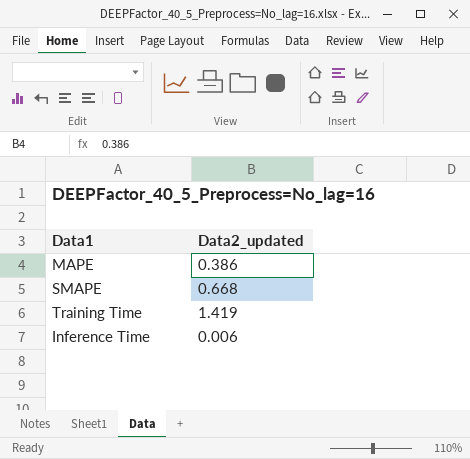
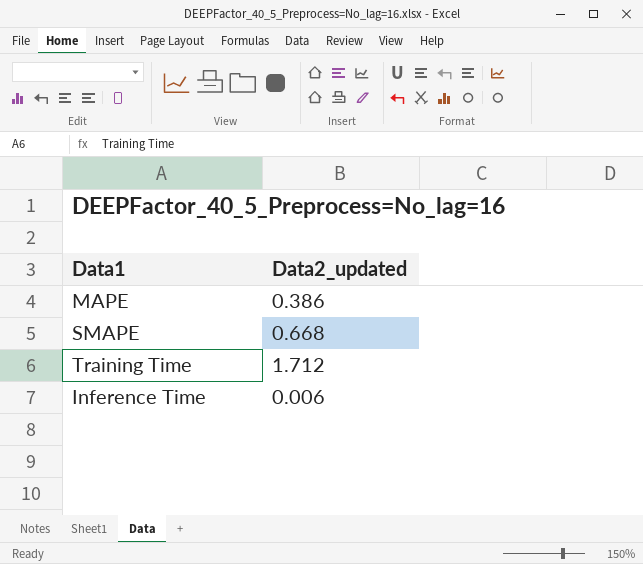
Training Time | Data2_updated: 1.419 -> 1.712

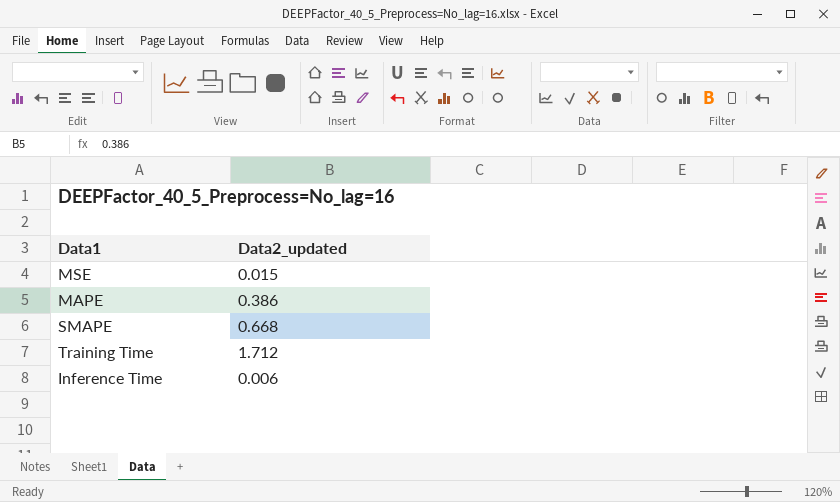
row MSE: none -> 0.015

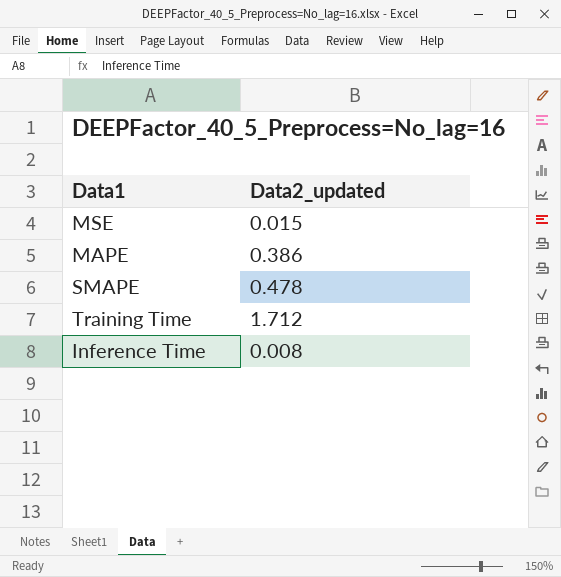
SMAPE | Data2_updated: 0.668 -> 0.478
Inference Time | Data2_updated: 0.006 -> 0.008

